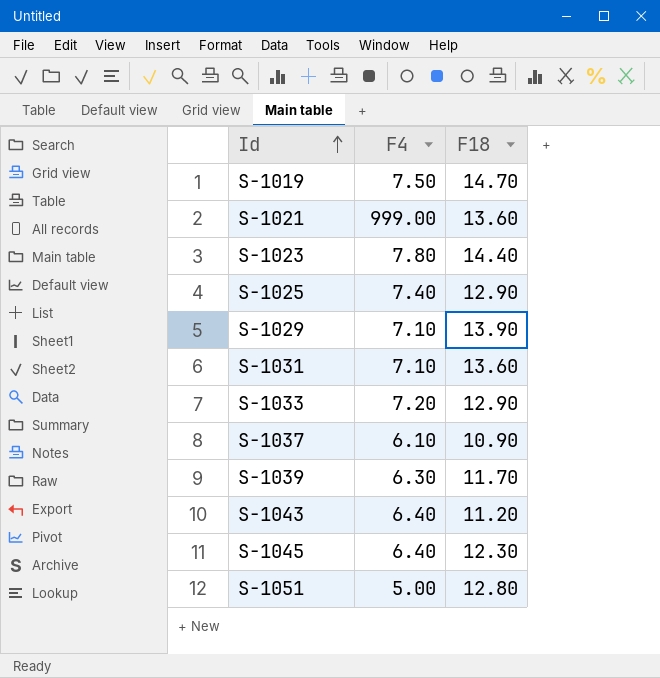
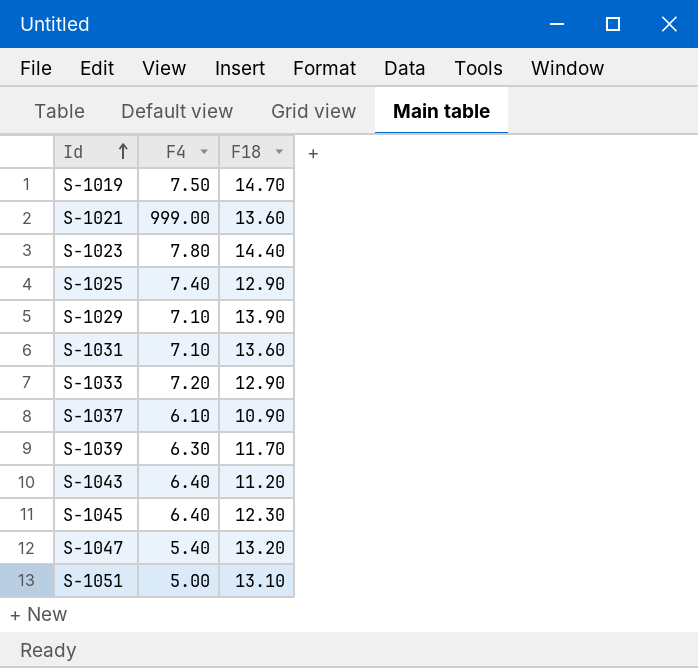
row S-1047: none -> 5.40 | 13.20
S-1051 | F18: 12.80 -> 13.10

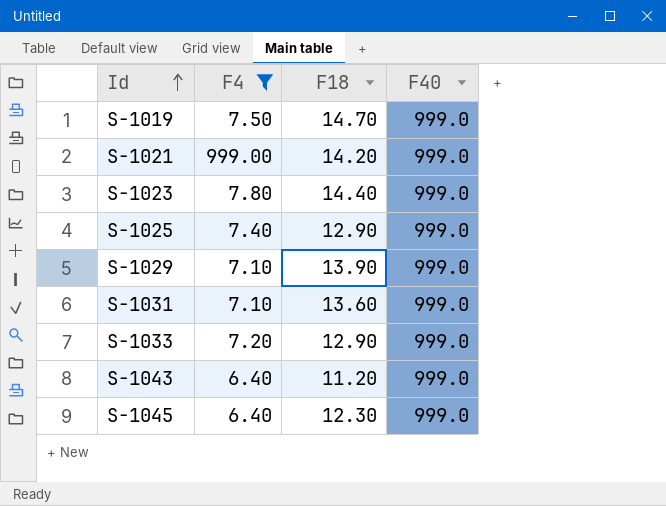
filter: none -> F4 >= 6.40
column F40 | position: none -> 4
S-1021 | F18: 13.60 -> 14.20

